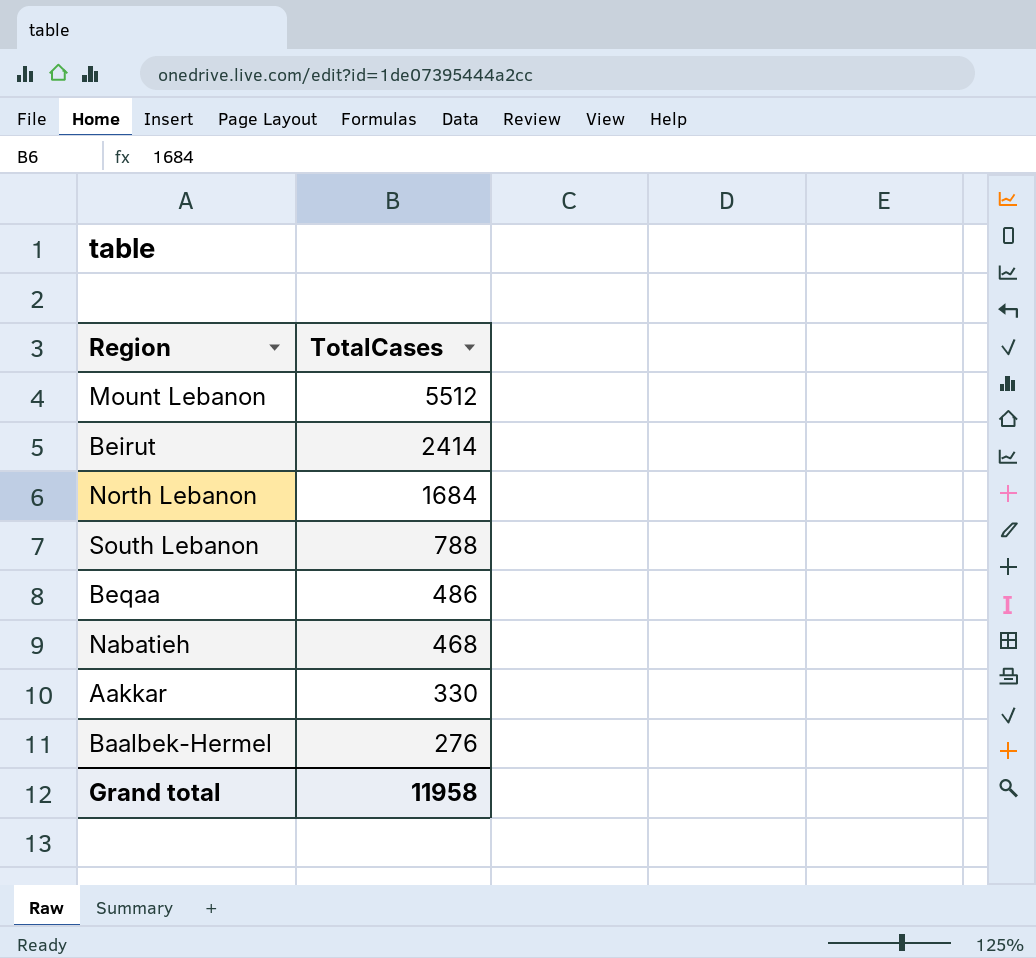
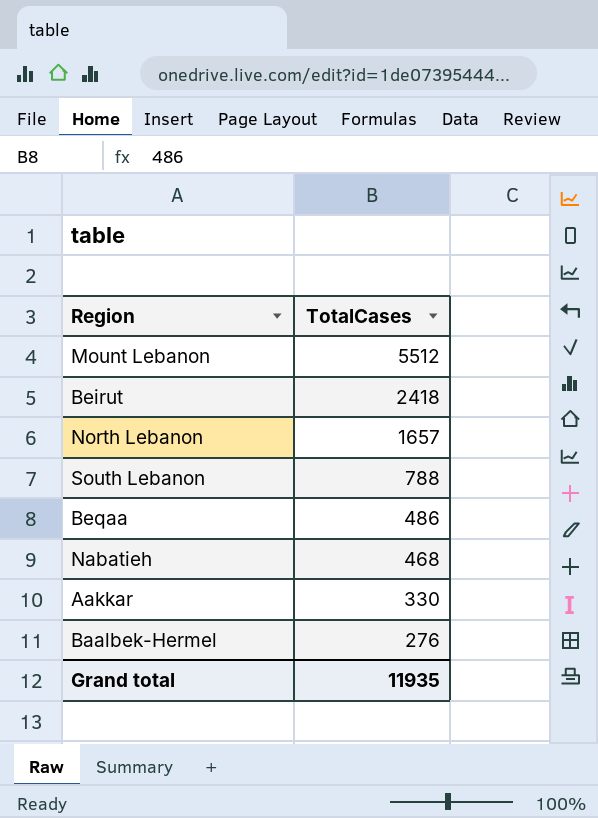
Beirut | TotalCases: 2414 -> 2418
North Lebanon | TotalCases: 1684 -> 1657
Grand total | TotalCases: 11958 -> 11935

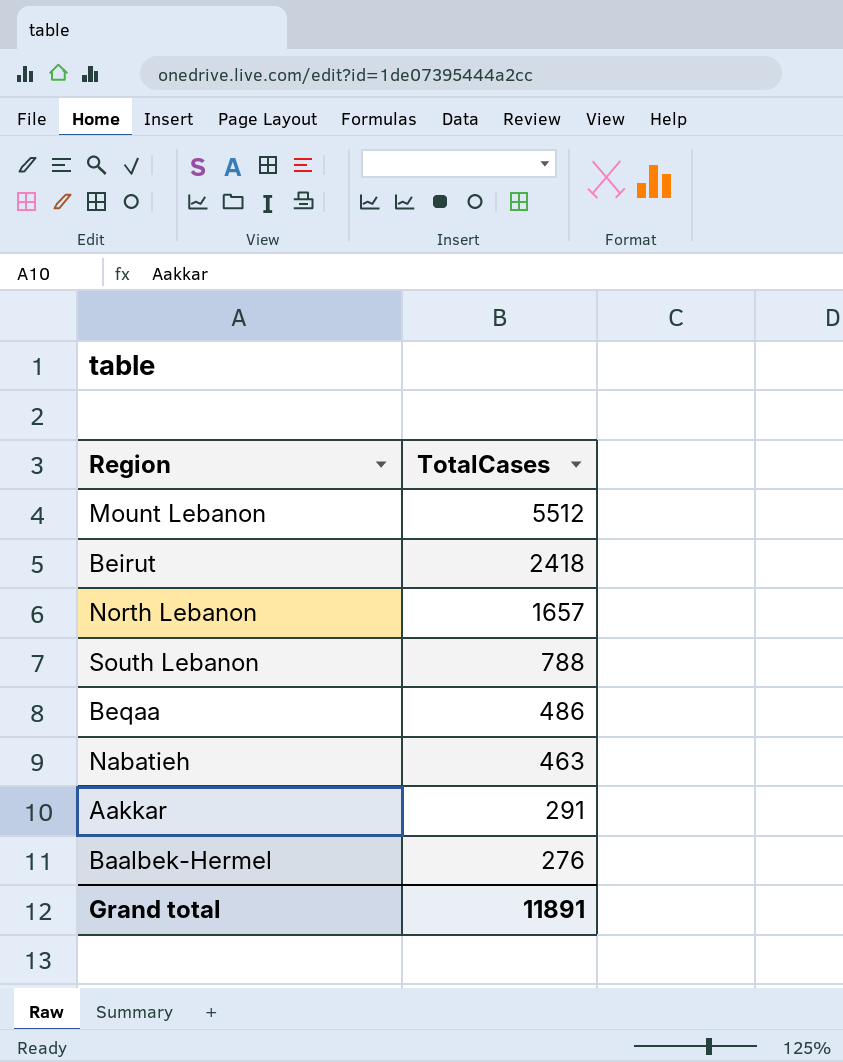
Nabatieh | TotalCases: 468 -> 463
Aakkar | TotalCases: 330 -> 291
Grand total | TotalCases: 11935 -> 11891

